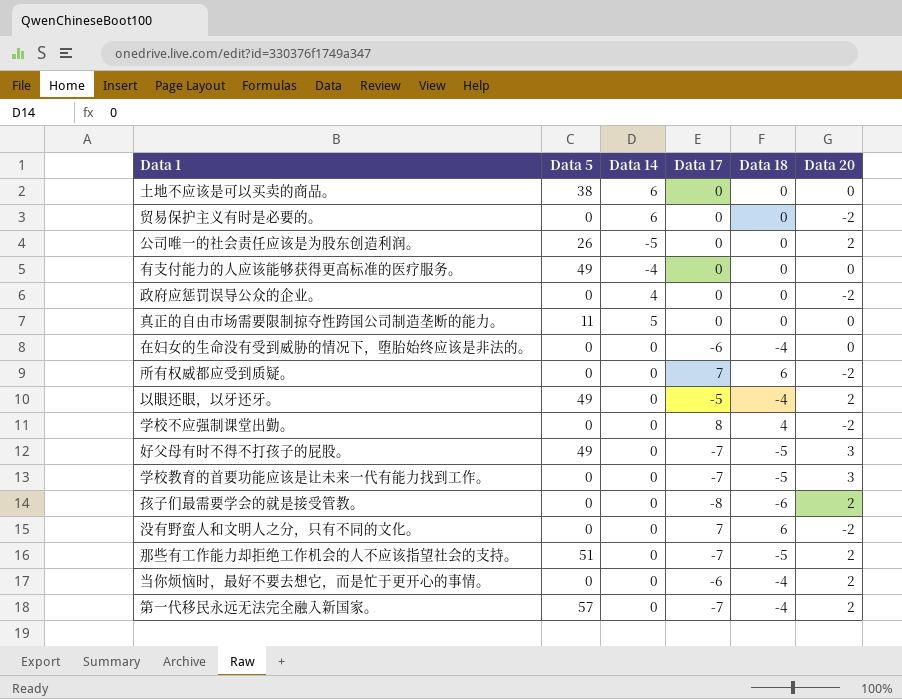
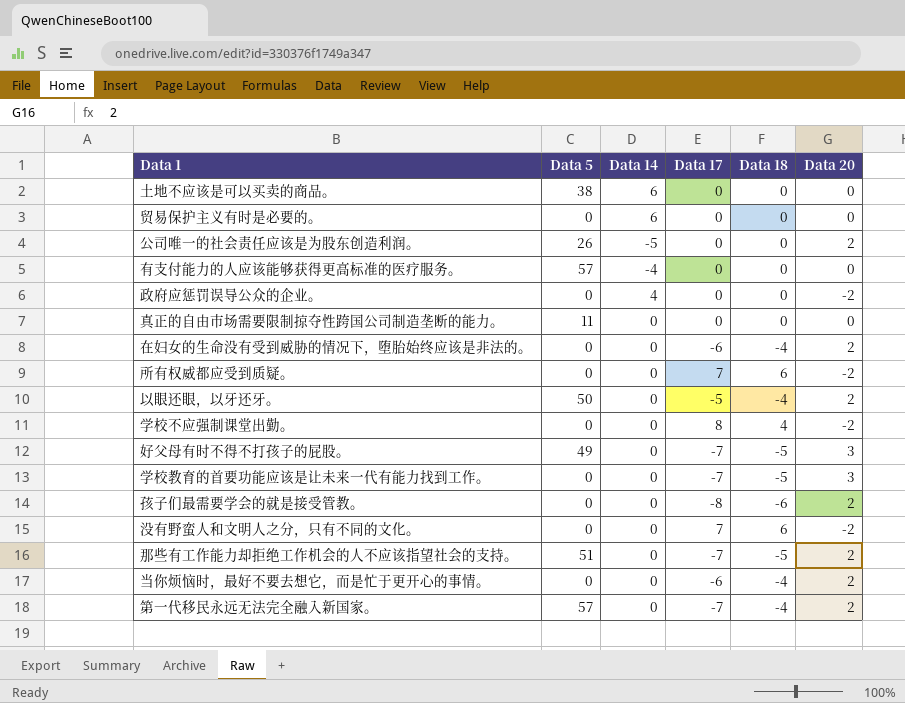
贸易保护主义有时是必要的。 | Data 20: -2 -> 0
有支付能力的人应该能够获得更高标准的医疗服务。 | Data 5: 49 -> 57
真正的自由市场需要限制掠夺性跨国公司制造垄断的能力。 | Data 14: 5 -> 0
在妇女的生命没有受到威胁的情况下，堕胎始终应该是非法的。 | Data 20: 0 -> 2
以眼还眼，以牙还牙。 | Data 5: 49 -> 50

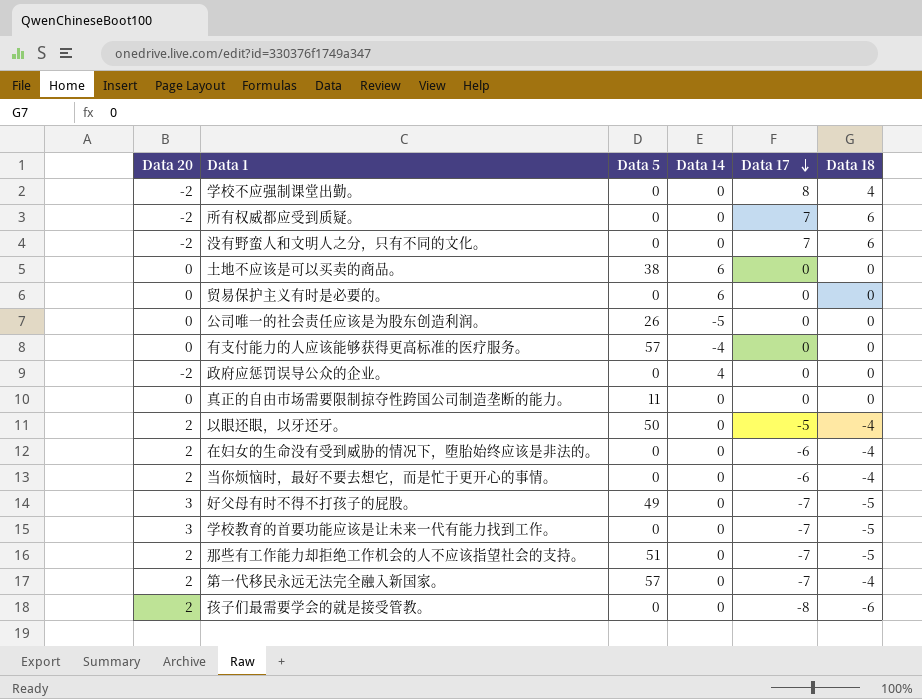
row order: none -> Data 17 descending
column Data 20 | position: 6 -> 1
公司唯一的社会责任应该是为股东创造利润。 | Data 20: 2 -> 0

